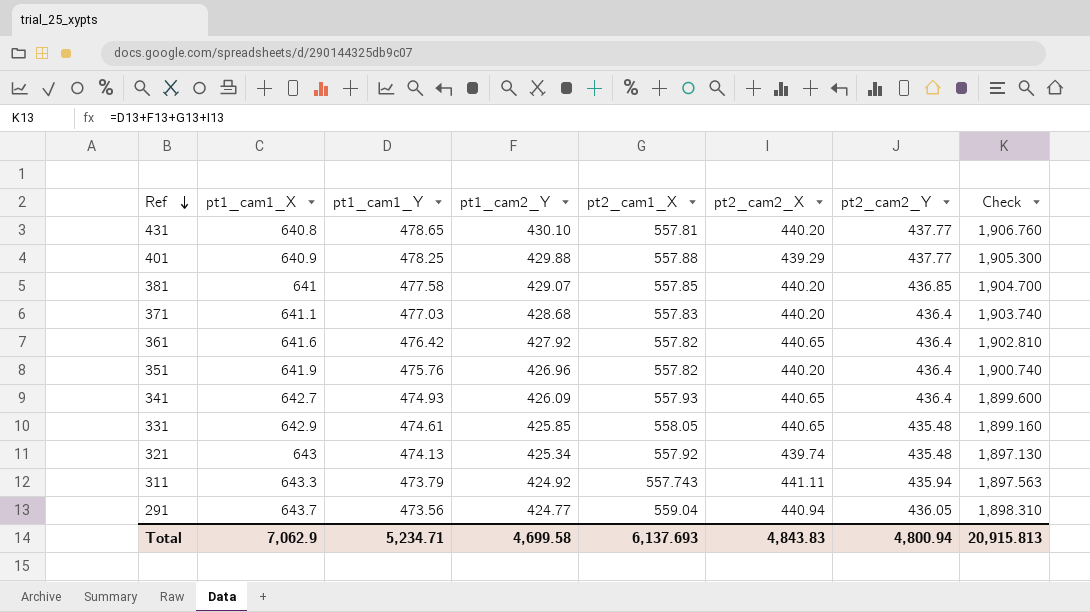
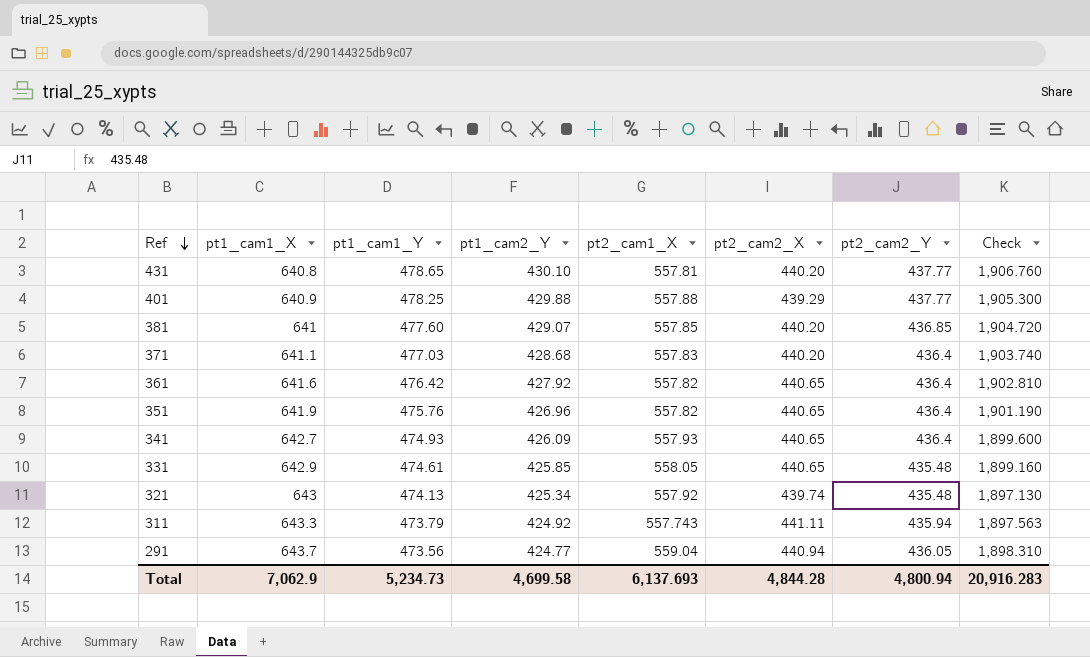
381 | pt1_cam1_Y: 477.58 -> 477.60
381 | Check: 1,904.700 -> 1,904.720
351 | pt2_cam2_X: 440.20 -> 440.65
351 | Check: 1,900.740 -> 1,901.190
Total | pt1_cam1_Y: 5,234.71 -> 5,234.73
Total | pt2_cam2_X: 4,843.83 -> 4,844.28
Total | Check: 20,915.813 -> 20,916.283

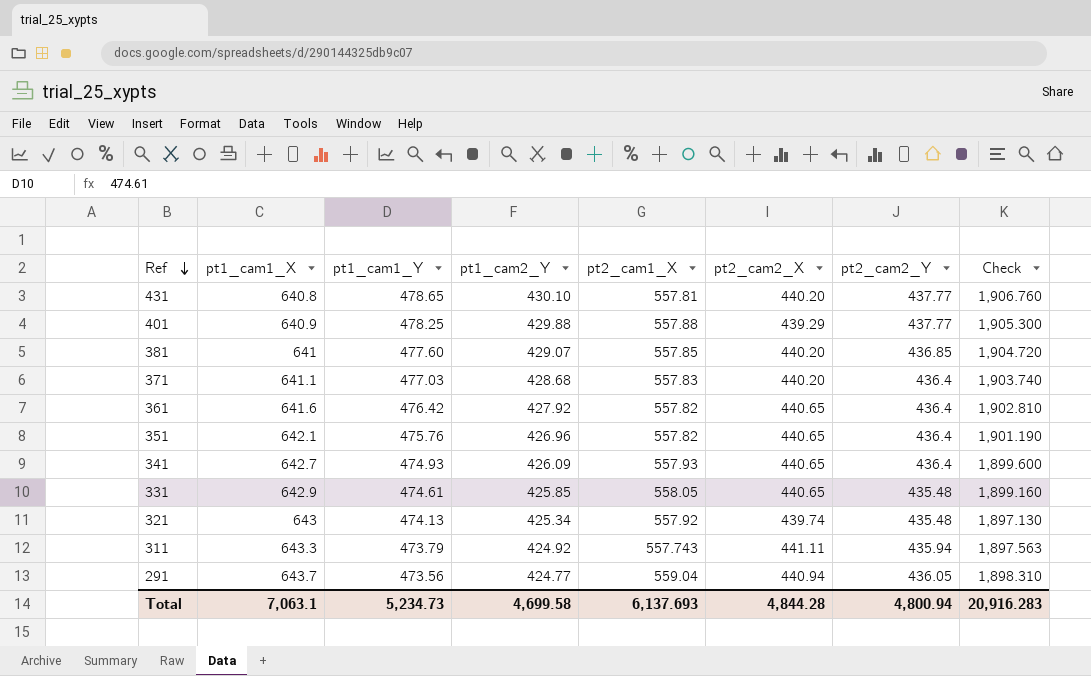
351 | pt1_cam1_X: 641.9 -> 642.1
Total | pt1_cam1_X: 7,062.9 -> 7,063.1

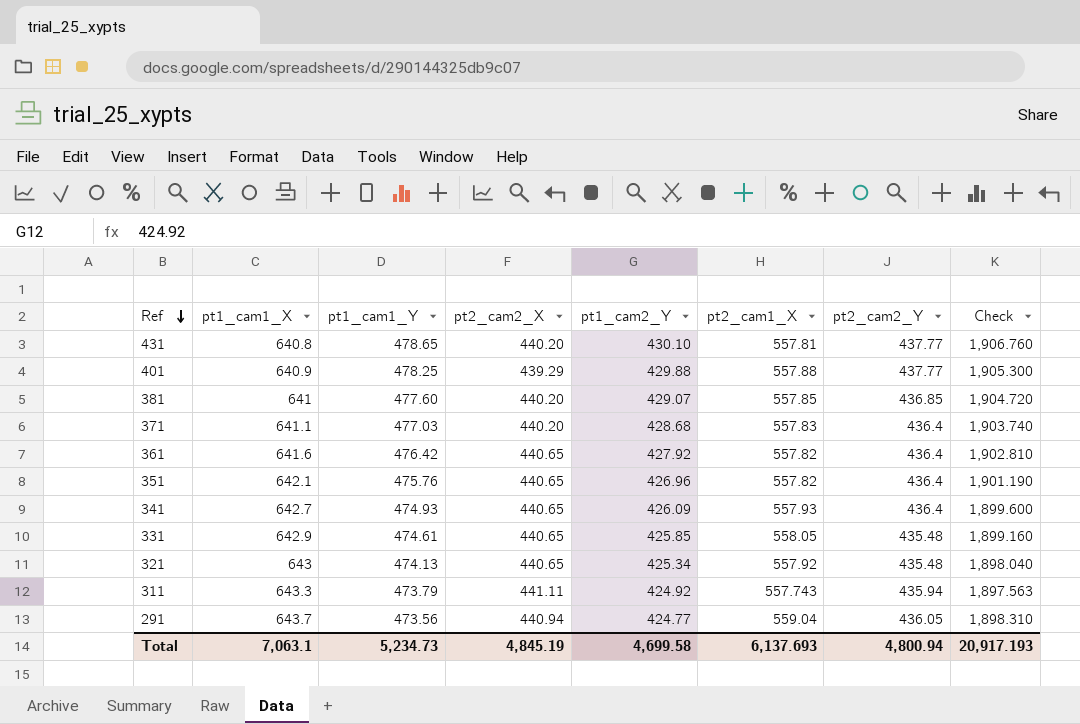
column pt2_cam2_X | position: 6 -> 4
321 | pt2_cam2_X: 439.74 -> 440.65
321 | Check: 1,897.130 -> 1,898.040
Total | pt2_cam2_X: 4,844.28 -> 4,845.19
Total | Check: 20,916.283 -> 20,917.193

